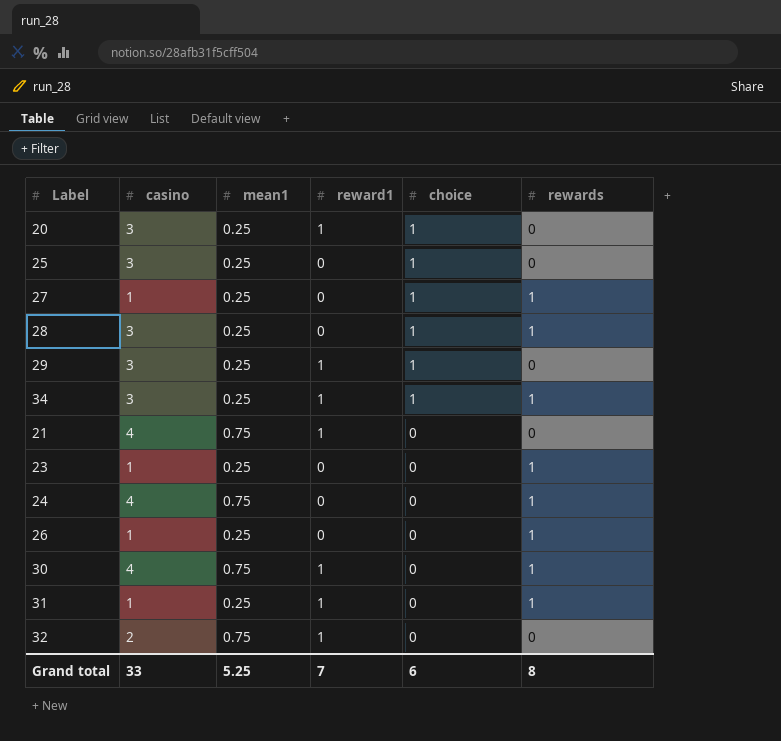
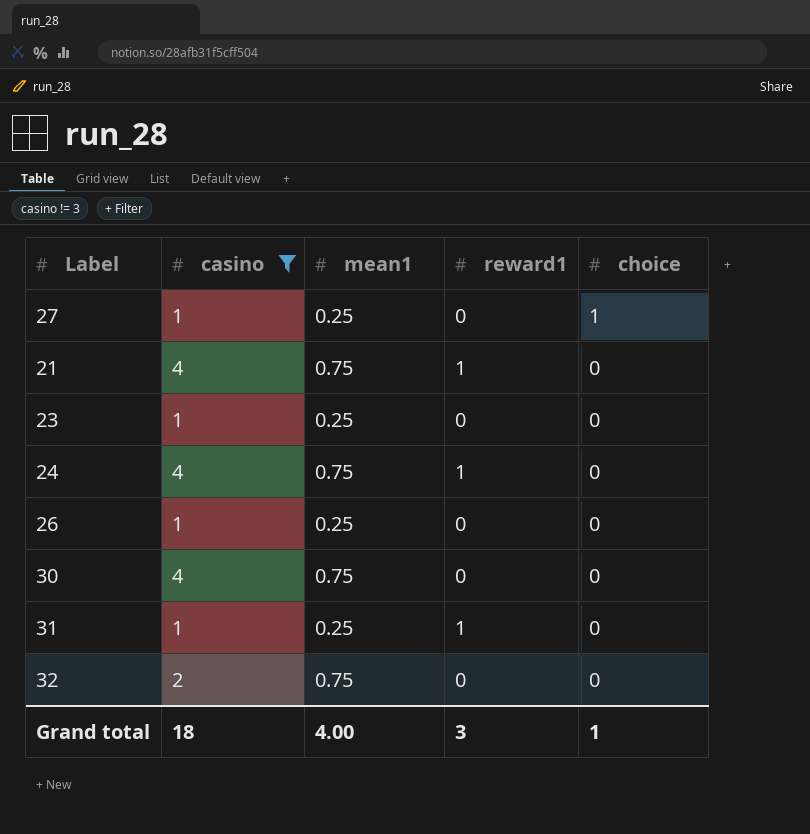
filter: none -> casino != 3
column rewards | position: 6 -> none
24 | reward1: 0 -> 1
30 | reward1: 1 -> 0
32 | reward1: 1 -> 0
Grand total | casino: 33 -> 18
Grand total | mean1: 5.25 -> 4.00
Grand total | reward1: 7 -> 3
Grand total | choice: 6 -> 1

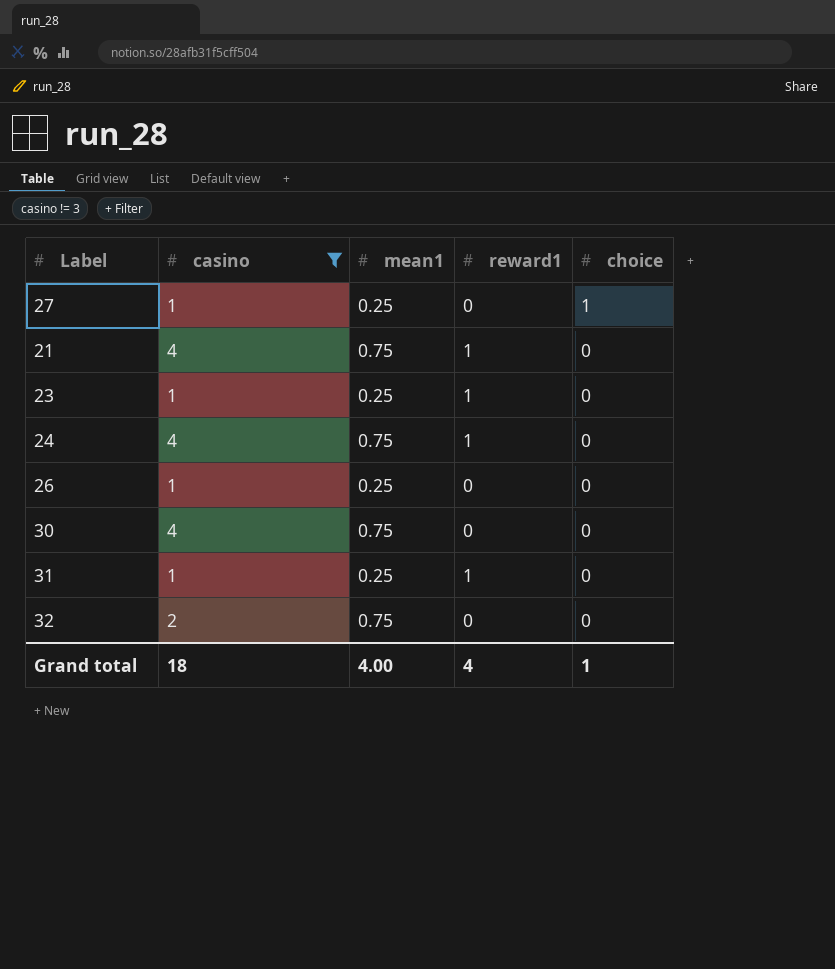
23 | reward1: 0 -> 1
Grand total | reward1: 3 -> 4

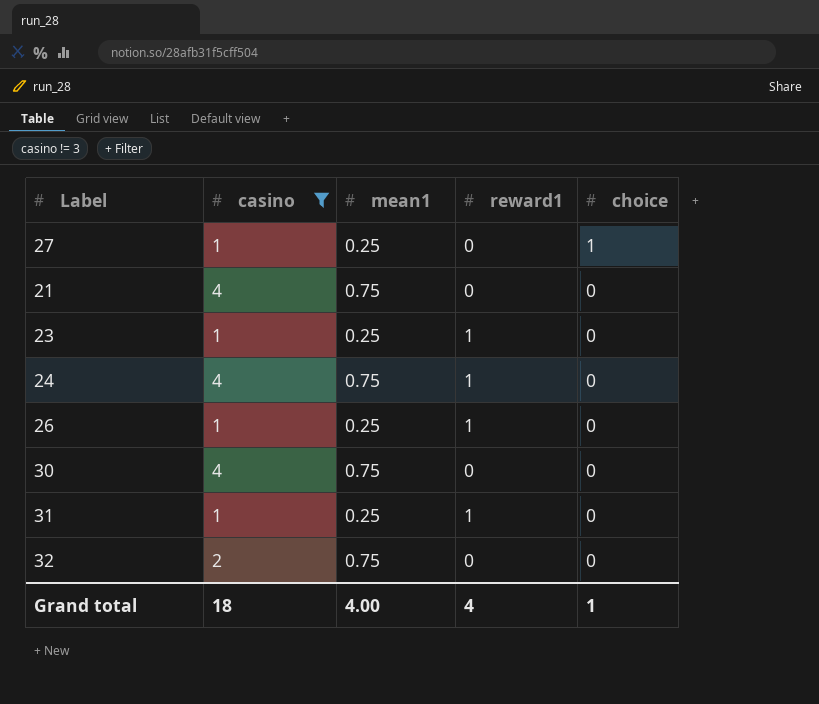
21 | reward1: 1 -> 0
26 | reward1: 0 -> 1

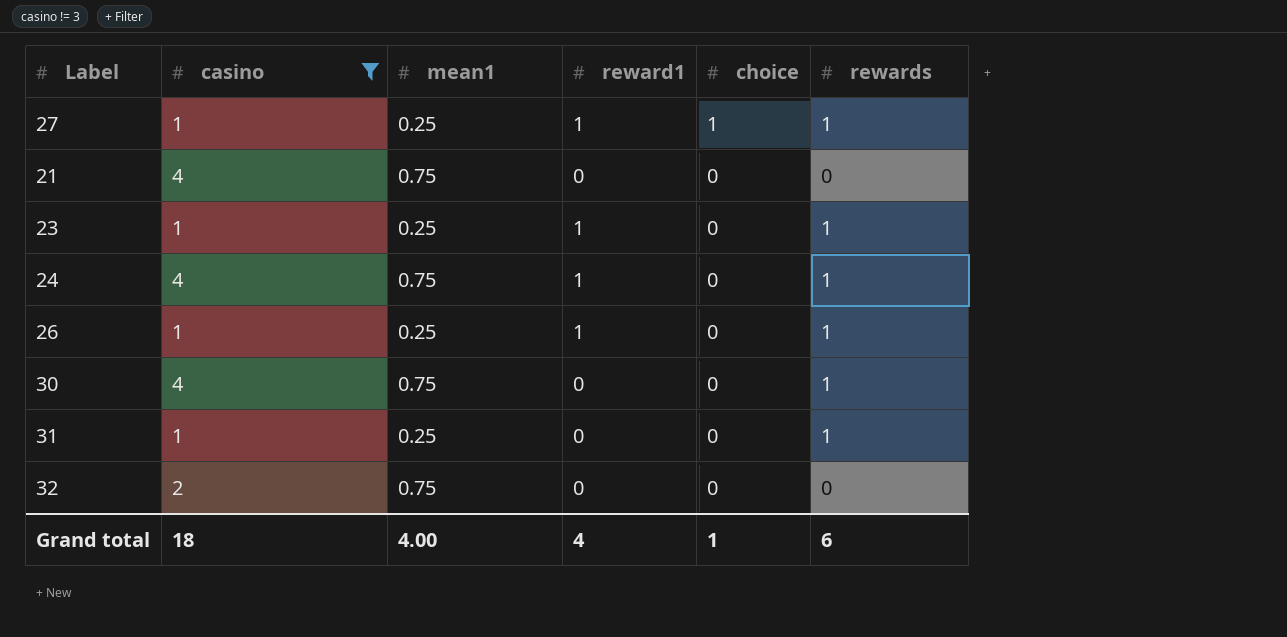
column rewards | position: none -> 6
27 | reward1: 0 -> 1
31 | reward1: 1 -> 0

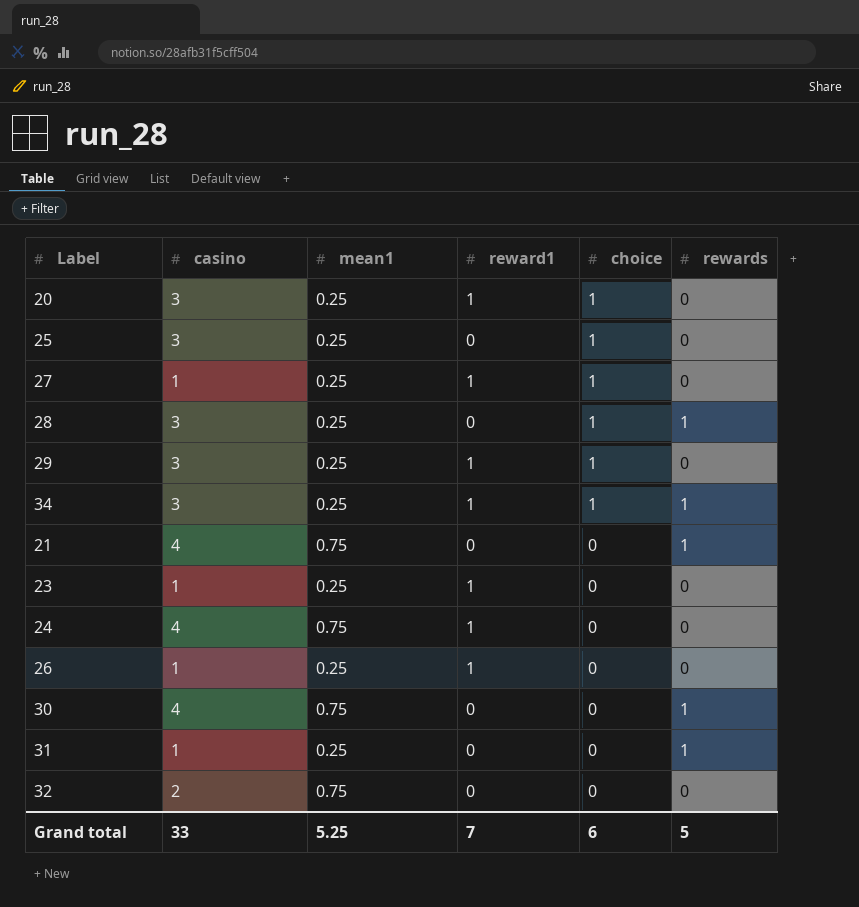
filter: casino != 3 -> none
27 | rewards: 1 -> 0
21 | rewards: 0 -> 1
23 | rewards: 1 -> 0
24 | rewards: 1 -> 0
26 | rewards: 1 -> 0
Grand total | casino: 18 -> 33
Grand total | mean1: 4.00 -> 5.25
Grand total | reward1: 4 -> 7
Grand total | choice: 1 -> 6
Grand total | rewards: 6 -> 5

